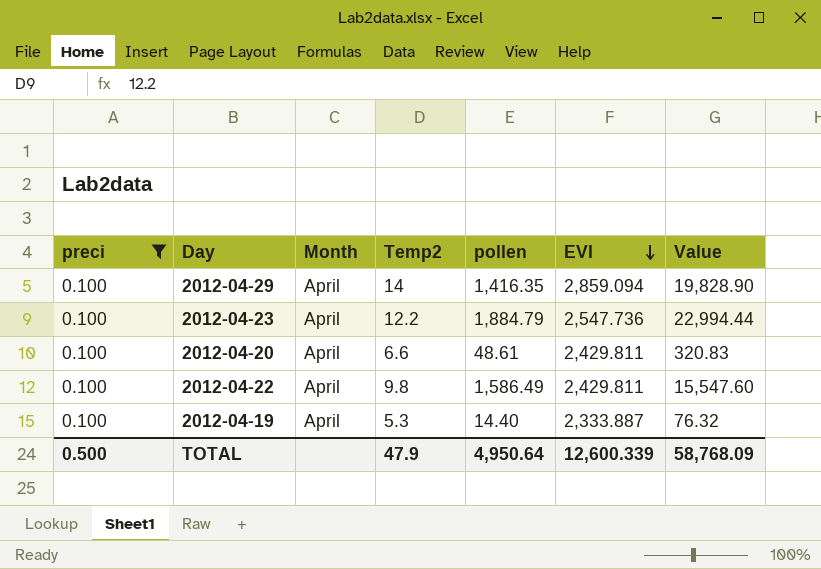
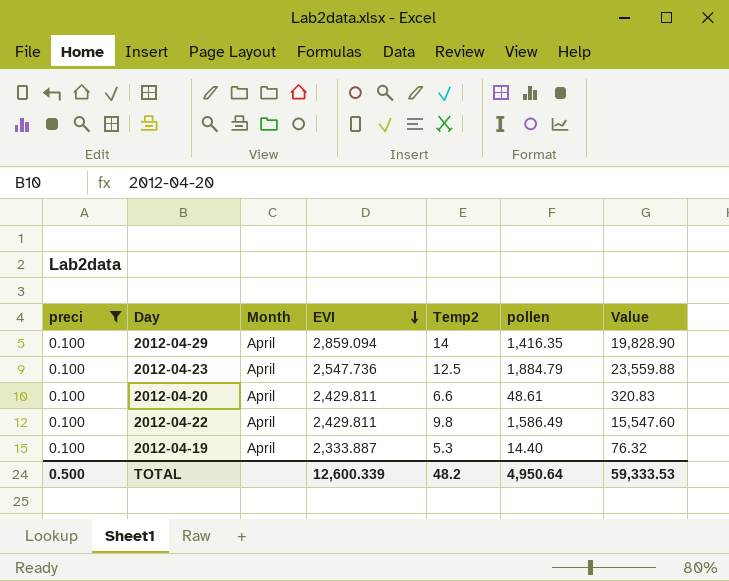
column EVI | position: 6 -> 4
2012-04-23 | Temp2: 12.2 -> 12.5
2012-04-23 | Value: 22,994.44 -> 23,559.88
TOTAL | Temp2: 47.9 -> 48.2
TOTAL | Value: 58,768.09 -> 59,333.53

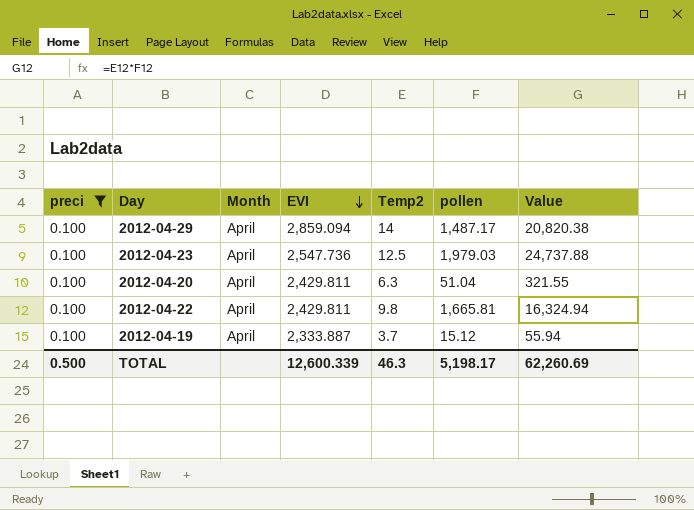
2012-04-29 | pollen: 1,416.35 -> 1,487.17
2012-04-29 | Value: 19,828.90 -> 20,820.38
2012-04-23 | pollen: 1,884.79 -> 1,979.03
2012-04-23 | Value: 23,559.88 -> 24,737.88
2012-04-20 | Temp2: 6.6 -> 6.3
2012-04-20 | pollen: 48.61 -> 51.04
2012-04-20 | Value: 320.83 -> 321.55
2012-04-22 | pollen: 1,586.49 -> 1,665.81
2012-04-22 | Value: 15,547.60 -> 16,324.94
2012-04-19 | Temp2: 5.3 -> 3.7
2012-04-19 | pollen: 14.40 -> 15.12
2012-04-19 | Value: 76.32 -> 55.94
TOTAL | Temp2: 48.2 -> 46.3
TOTAL | pollen: 4,950.64 -> 5,198.17
TOTAL | Value: 59,333.53 -> 62,260.69

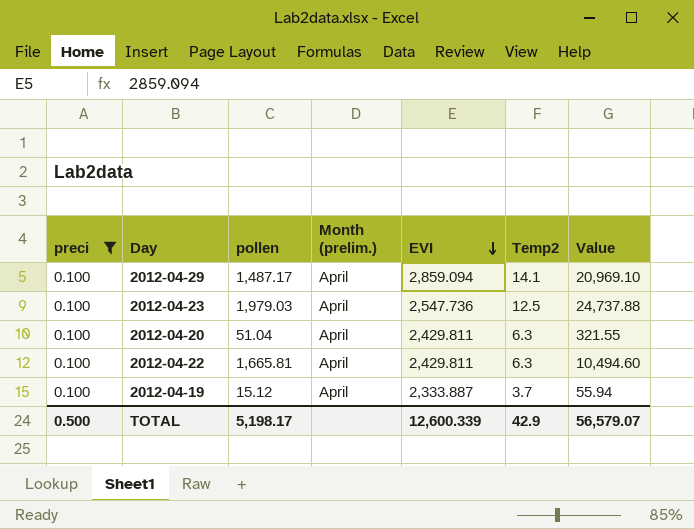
column pollen | position: 6 -> 3
column name: Month -> Month (prelim.)
2012-04-29 | Temp2: 14 -> 14.1
2012-04-29 | Value: 20,820.38 -> 20,969.10
2012-04-22 | Temp2: 9.8 -> 6.3
2012-04-22 | Value: 16,324.94 -> 10,494.60
TOTAL | Temp2: 46.3 -> 42.9
TOTAL | Value: 62,260.69 -> 56,579.07

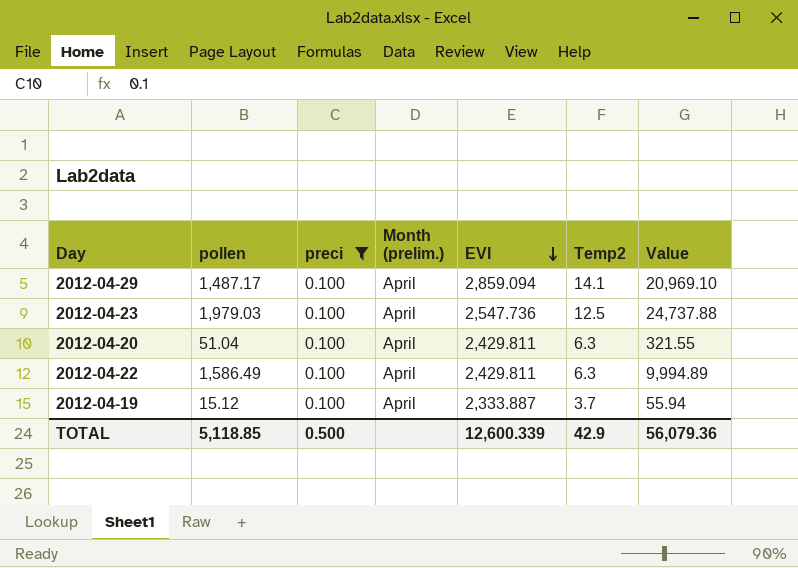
column preci | position: 1 -> 3
2012-04-22 | pollen: 1,665.81 -> 1,586.49
2012-04-22 | Value: 10,494.60 -> 9,994.89
TOTAL | pollen: 5,198.17 -> 5,118.85
TOTAL | Value: 56,579.07 -> 56,079.36

